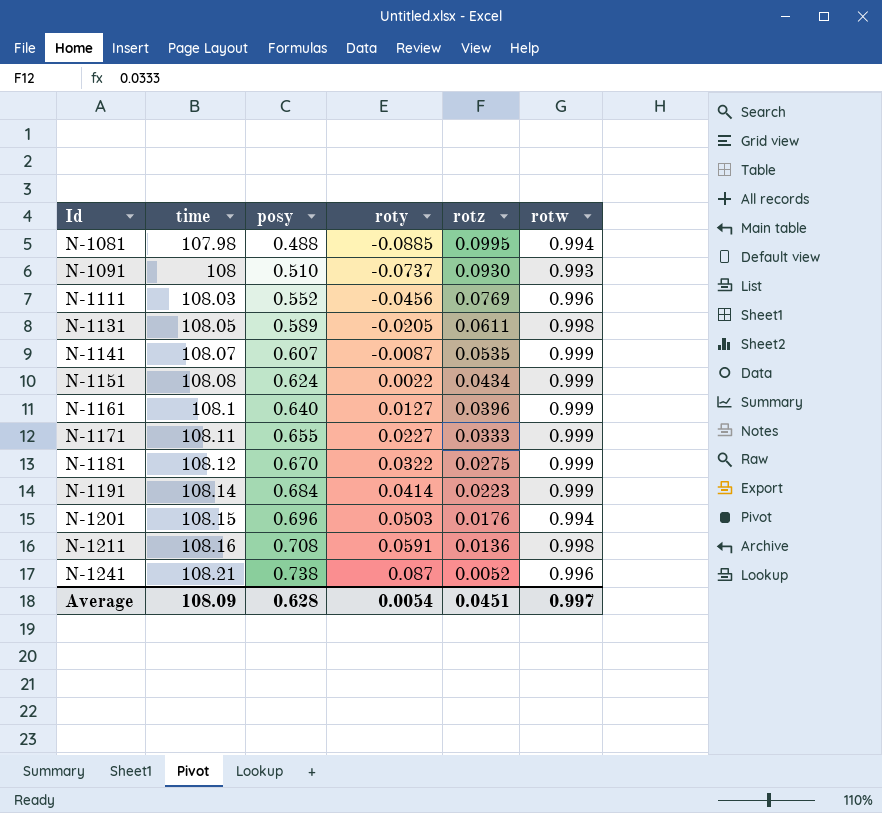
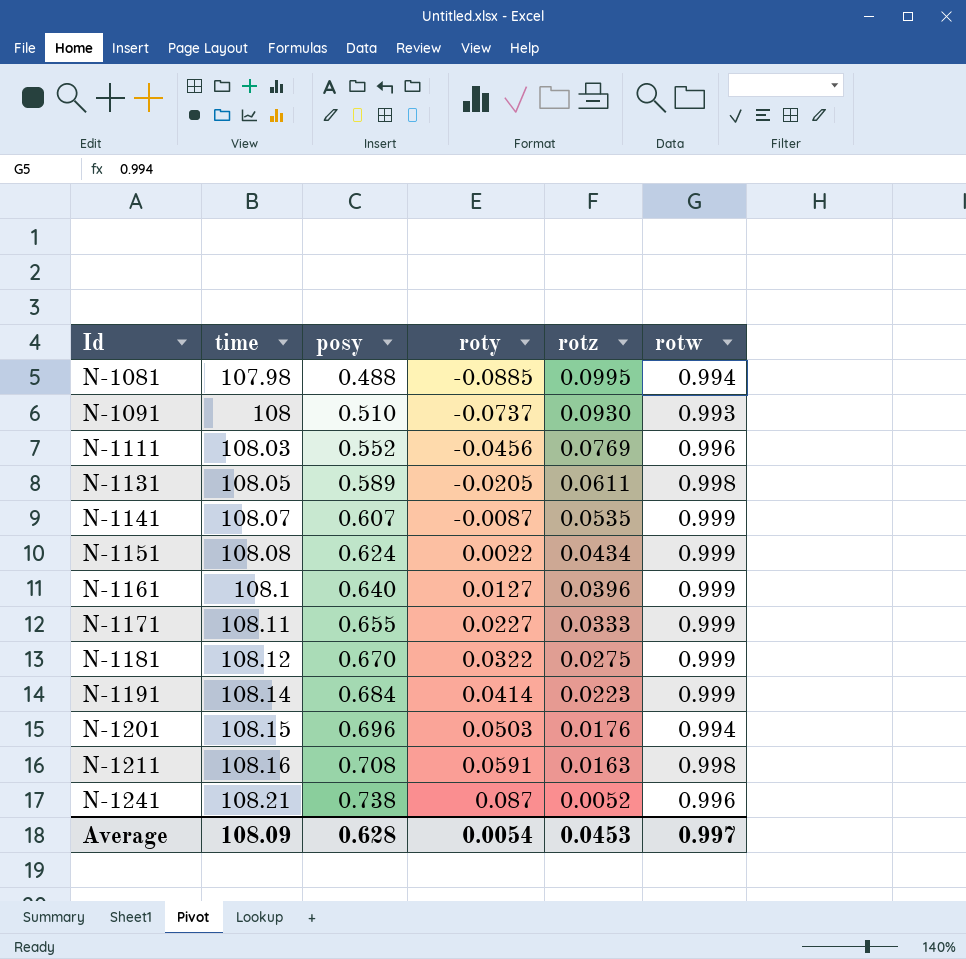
N-1211 | rotz: 0.0136 -> 0.0163
Average | rotz: 0.0451 -> 0.0453

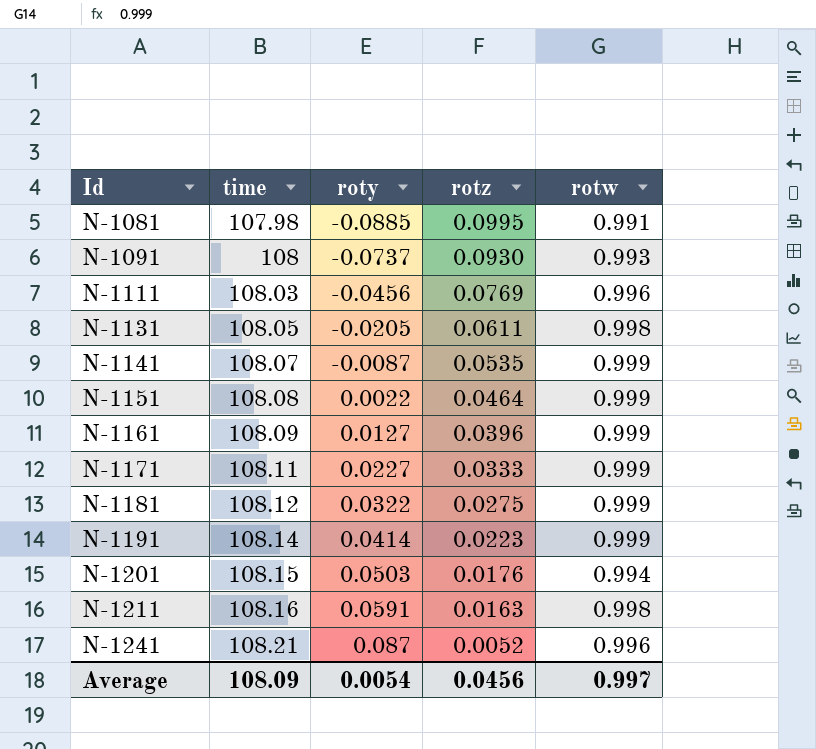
column posy | position: 3 -> none
N-1081 | rotw: 0.994 -> 0.991
N-1151 | rotz: 0.0434 -> 0.0464
N-1161 | time: 108.1 -> 108.09
Average | rotz: 0.0453 -> 0.0456

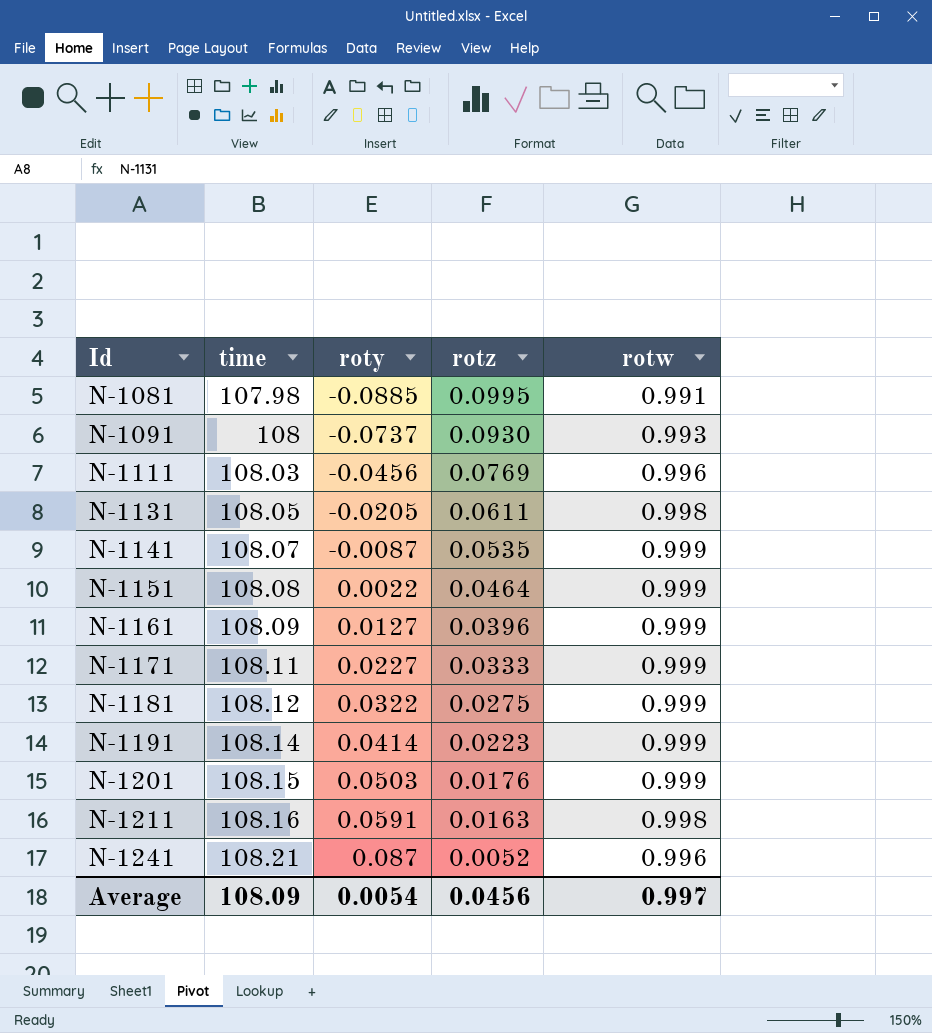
N-1201 | rotw: 0.994 -> 0.999

